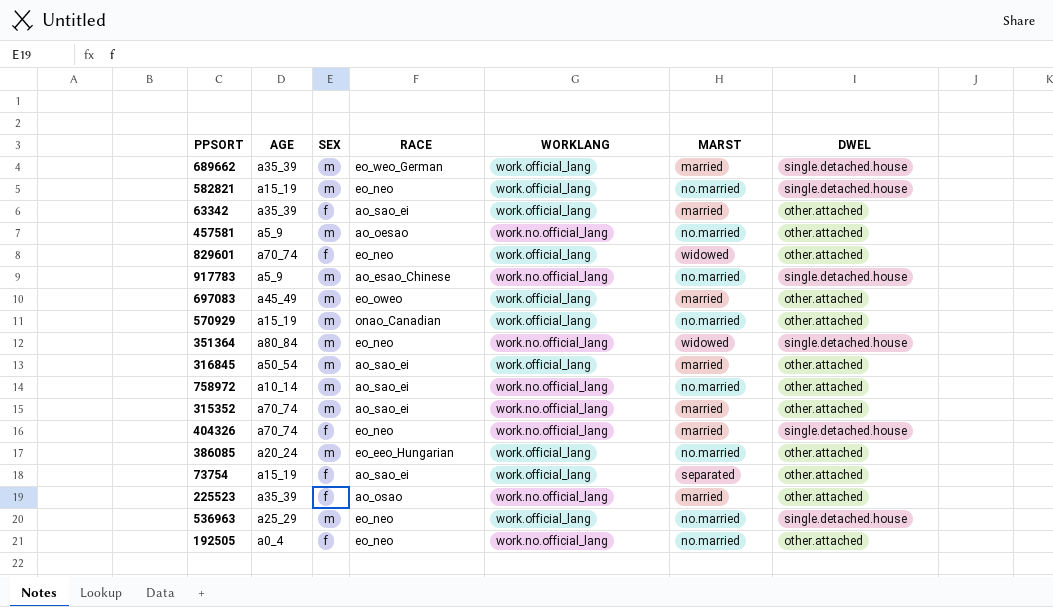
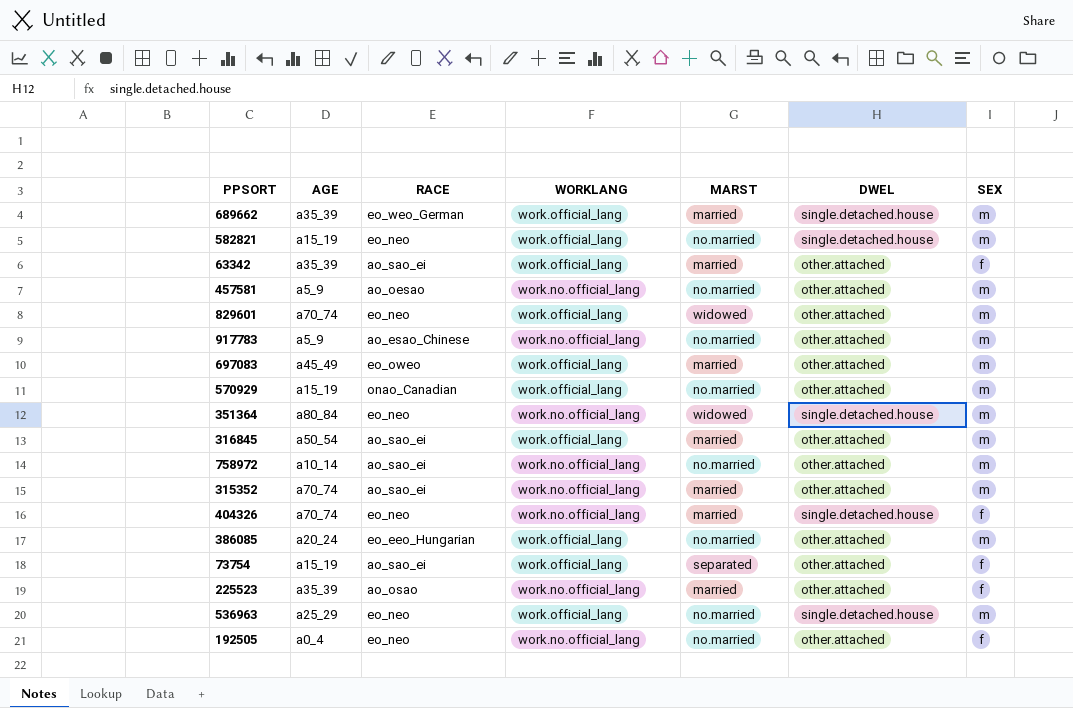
column SEX | position: 3 -> 7
829601 | SEX: f -> m
917783 | DWEL: single.detached.house -> other.attached

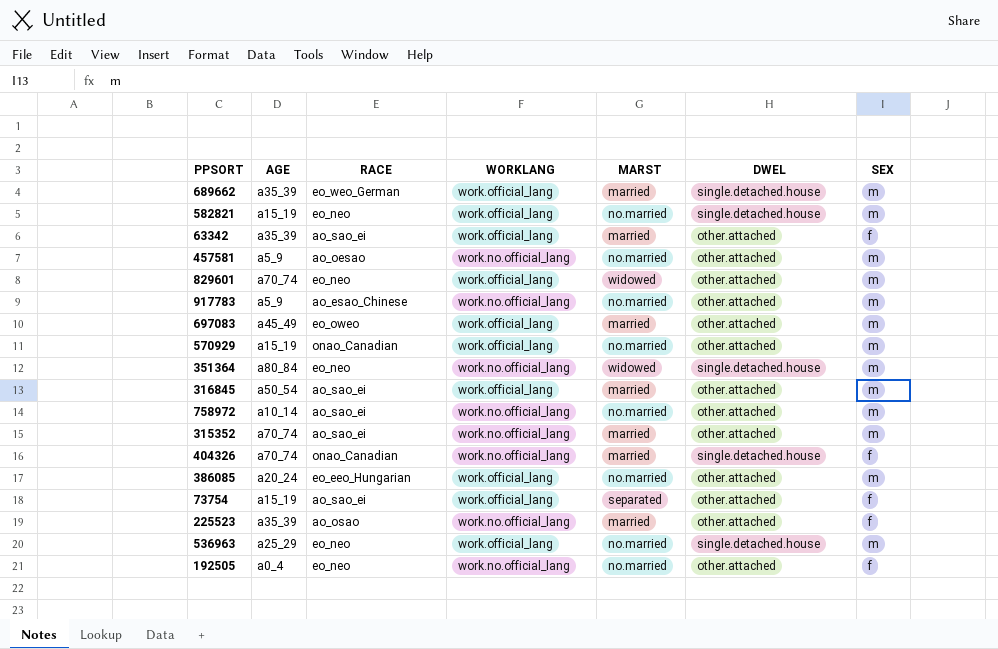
404326 | RACE: eo_neo -> onao_Canadian

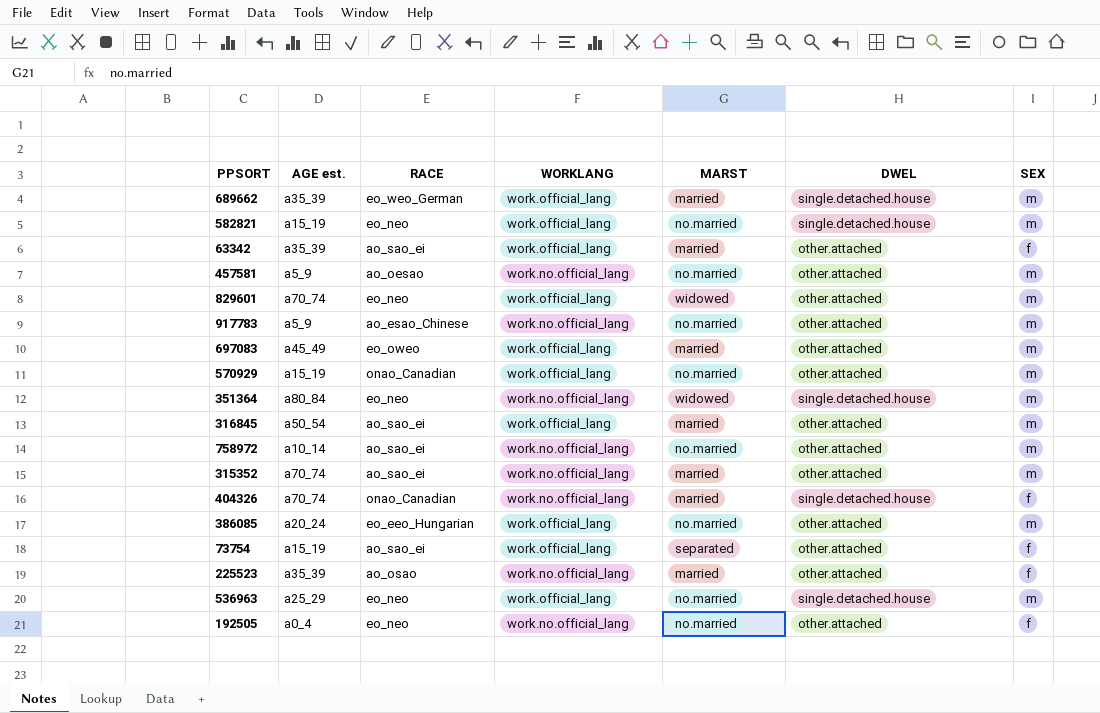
column name: AGE -> AGE est.

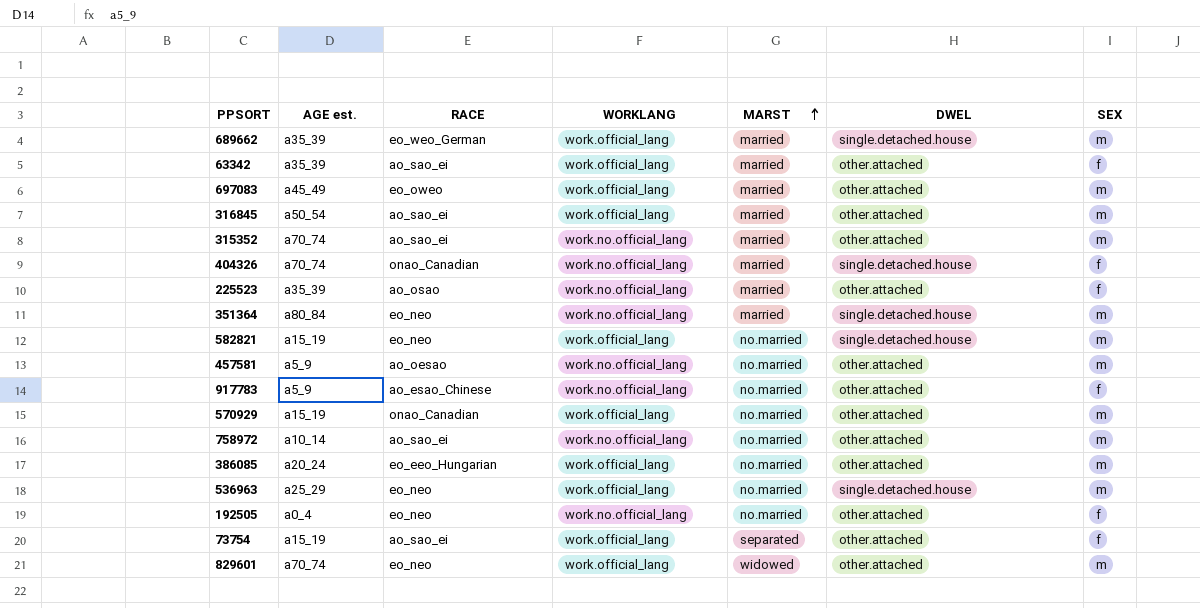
row order: none -> MARST ascending
351364 | MARST: widowed -> married
917783 | SEX: m -> f

